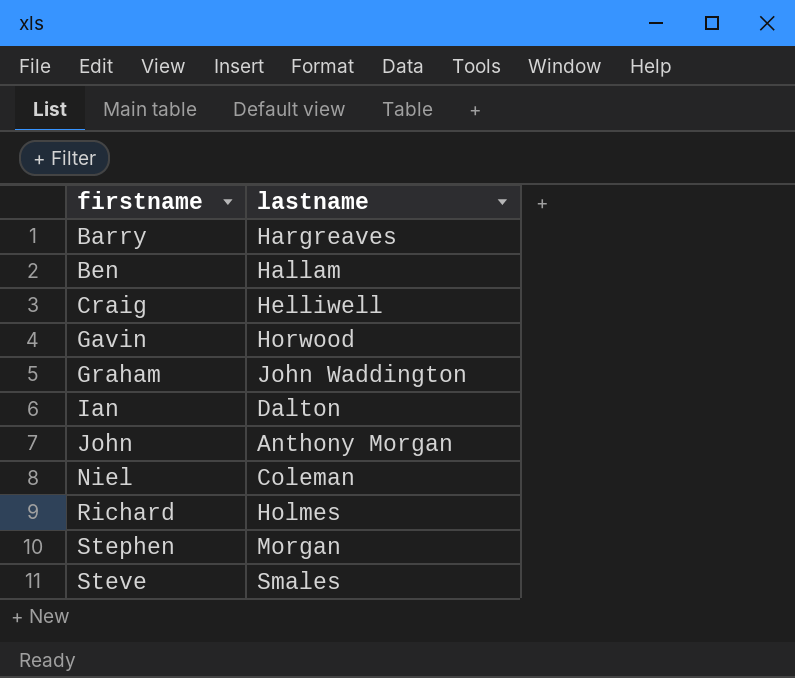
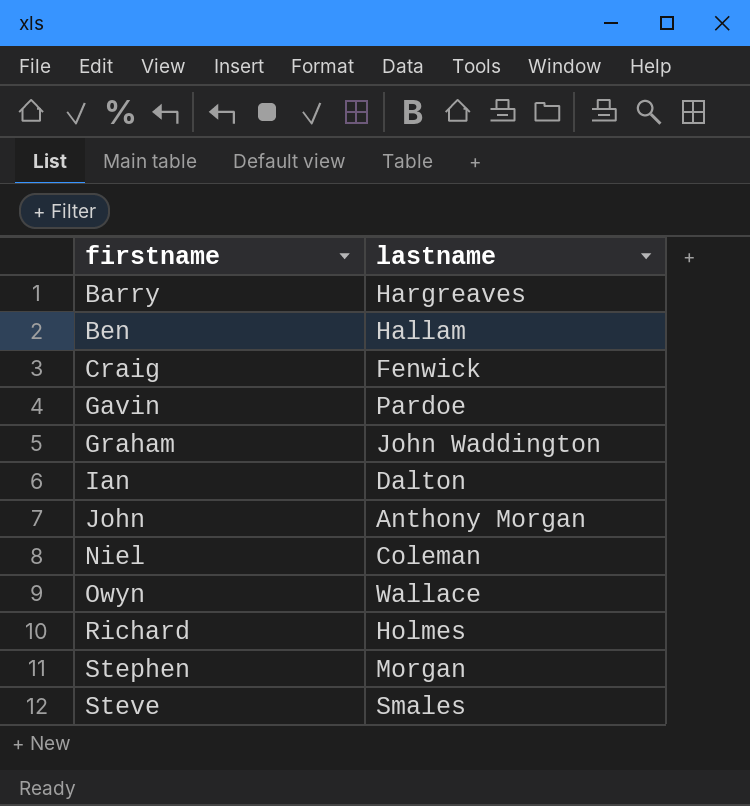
Craig | lastname: Helliwell -> Fenwick
Gavin | lastname: Horwood -> Pardoe
row Owyn: none -> Wallace

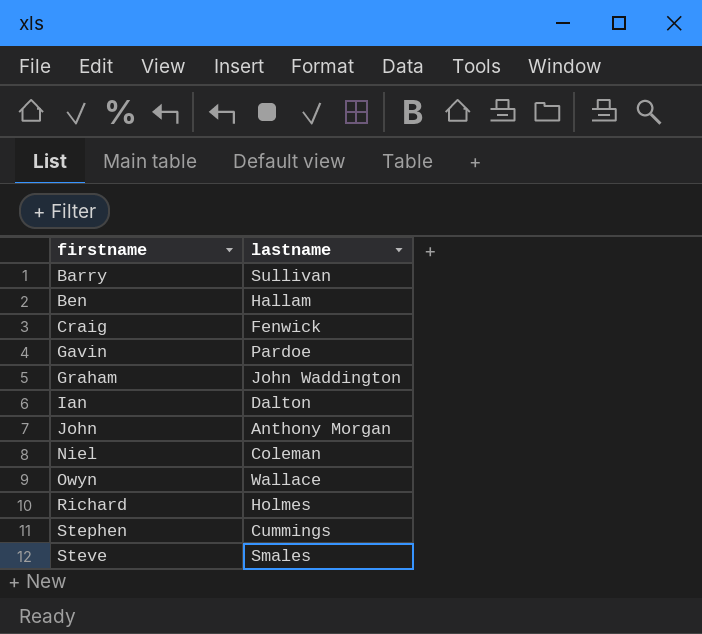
Barry | lastname: Hargreaves -> Sullivan
Stephen | lastname: Morgan -> Cummings

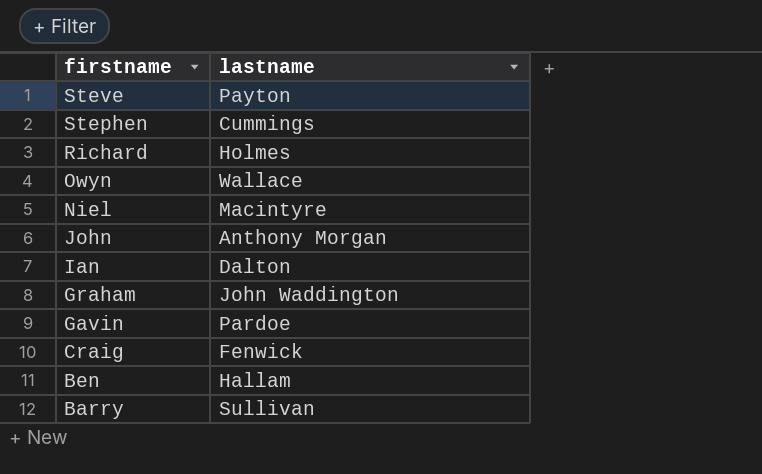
row order: firstname ascending -> firstname descending
Steve | lastname: Smales -> Payton
Niel | lastname: Coleman -> Macintyre

